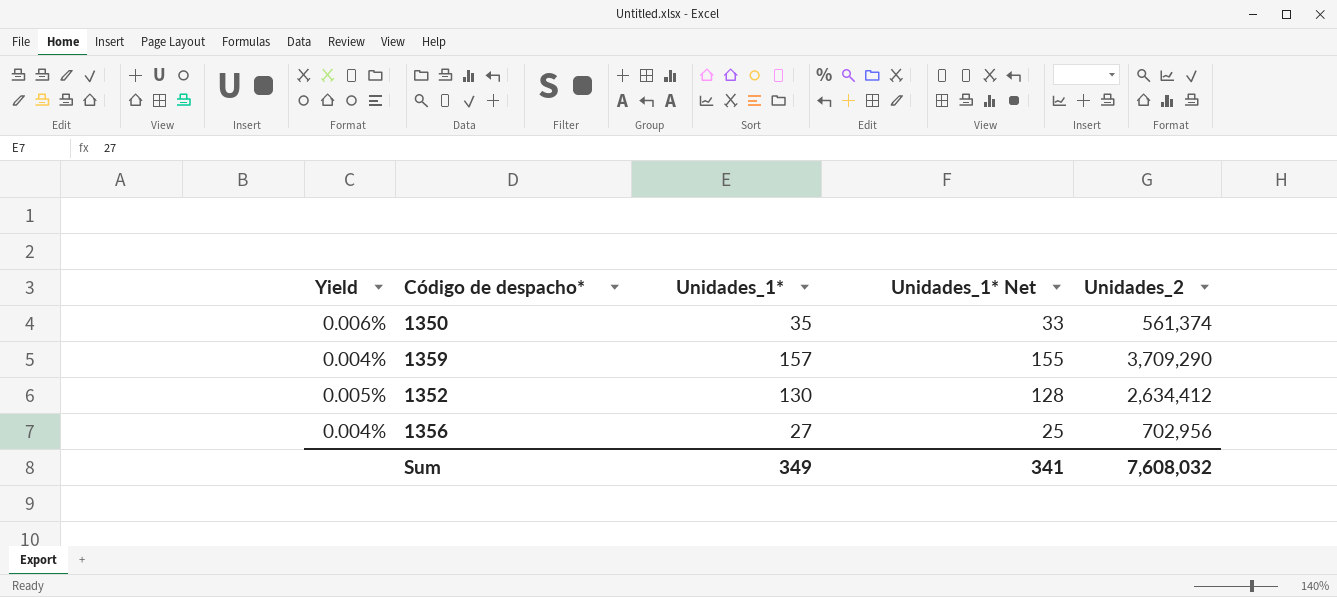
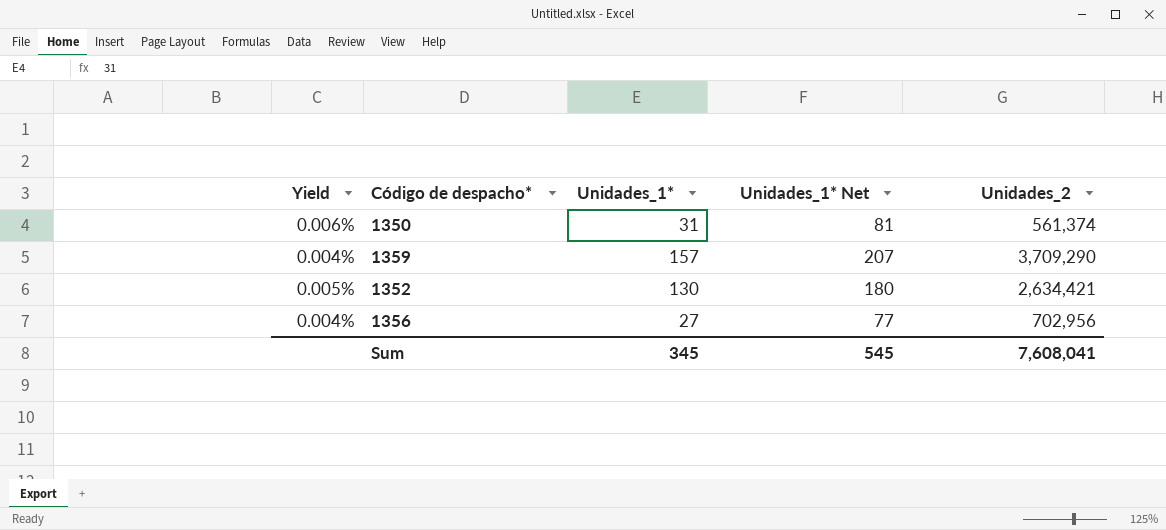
column Unidades_1* Net | formula: [Unidades_1*] - 2 -> [Unidades_1*] + 50
1350 | Unidades_1*: 35 -> 31
1352 | Unidades_2: 2,634,412 -> 2,634,421
Sum | Unidades_1*: 349 -> 345
Sum | Unidades_1* Net: 341 -> 545
Sum | Unidades_2: 7,608,032 -> 7,608,041

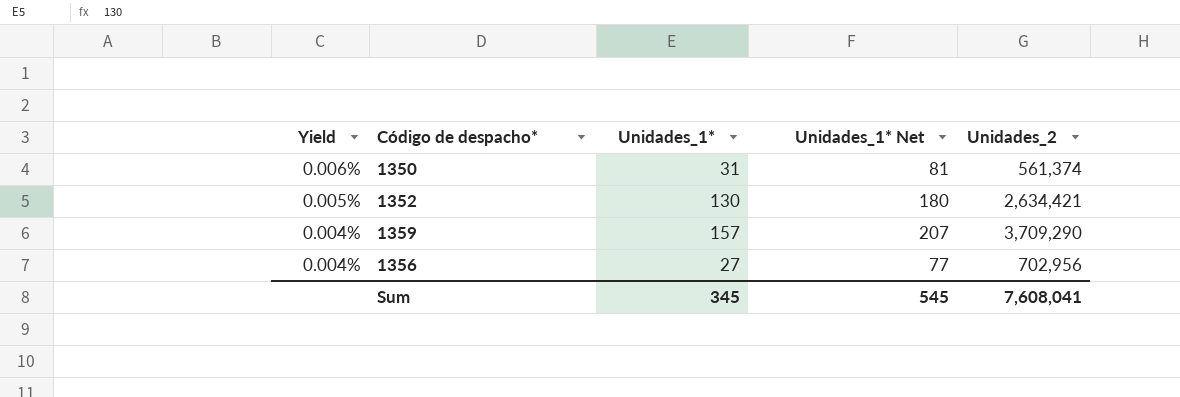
row order: none -> Yield descending

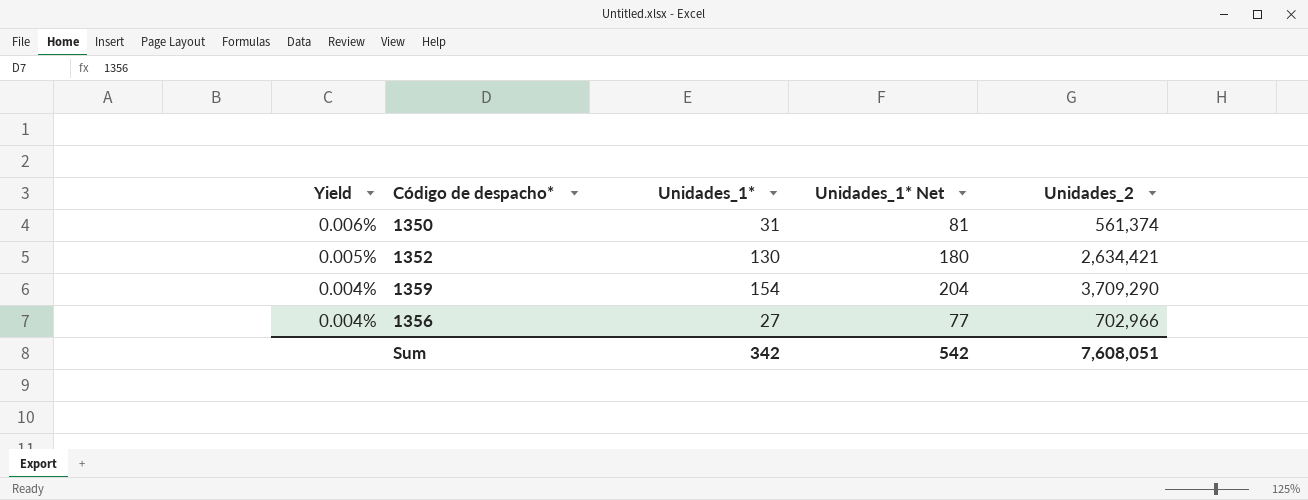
1359 | Unidades_1*: 157 -> 154
1359 | Unidades_1* Net: 207 -> 204
1356 | Unidades_2: 702,956 -> 702,966
Sum | Unidades_1*: 345 -> 342
Sum | Unidades_1* Net: 545 -> 542
Sum | Unidades_2: 7,608,041 -> 7,608,051

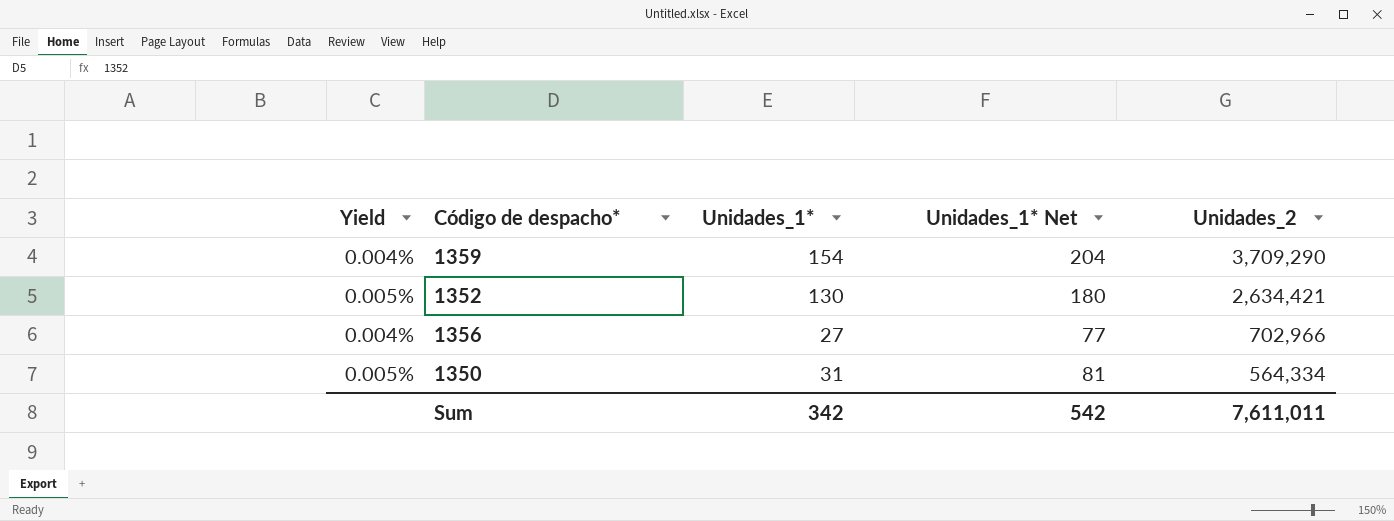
row order: Yield descending -> Unidades_2 descending
1350 | Yield: 0.006% -> 0.005%
1350 | Unidades_2: 561,374 -> 564,334
Sum | Unidades_2: 7,608,051 -> 7,611,011

